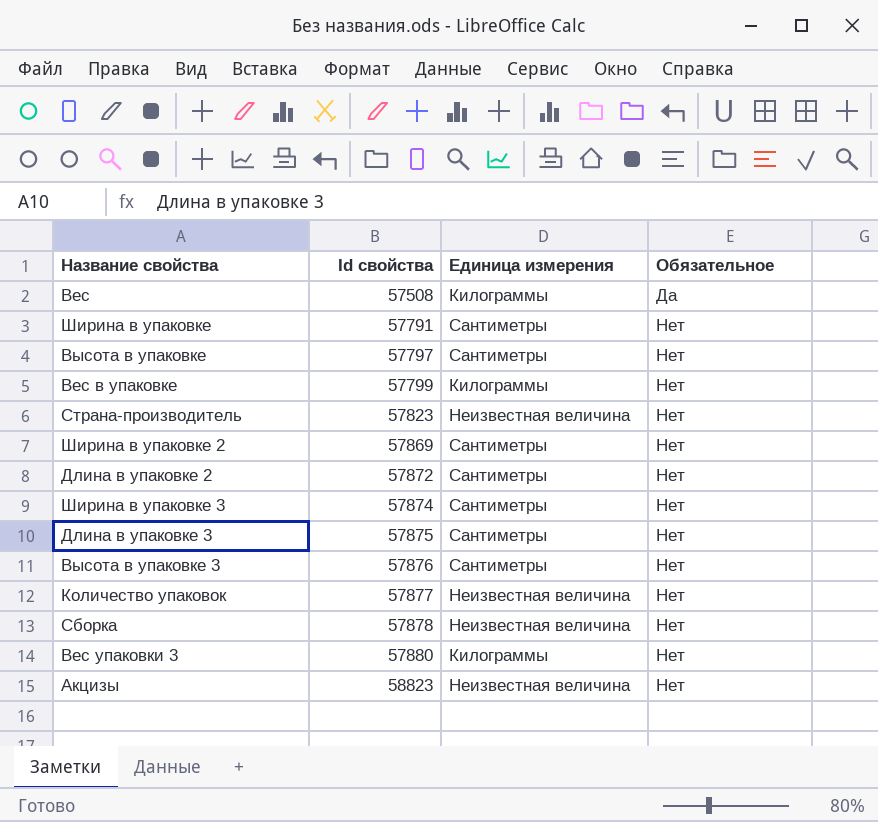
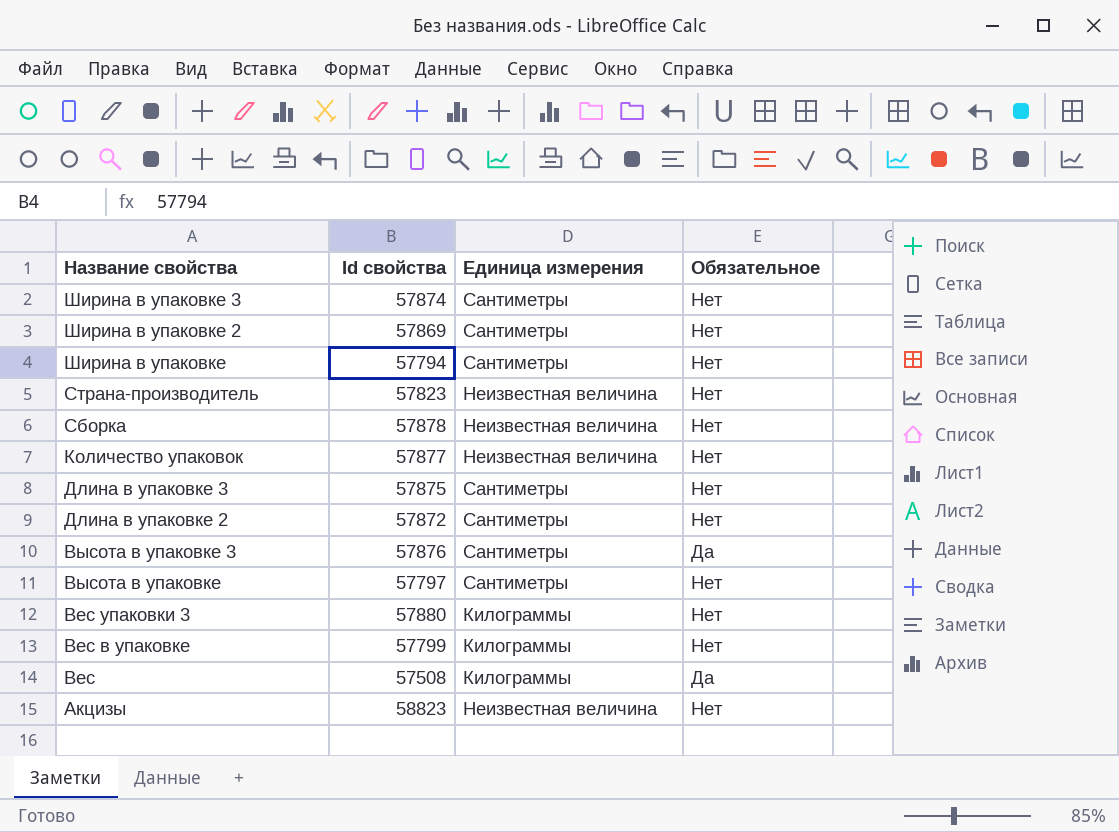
row order: Id свойства ascending -> Название свойства descending
Ширина в упаковке | Id свойства: 57791 -> 57794
Высота в упаковке 3 | Обязательное: Нет -> Да

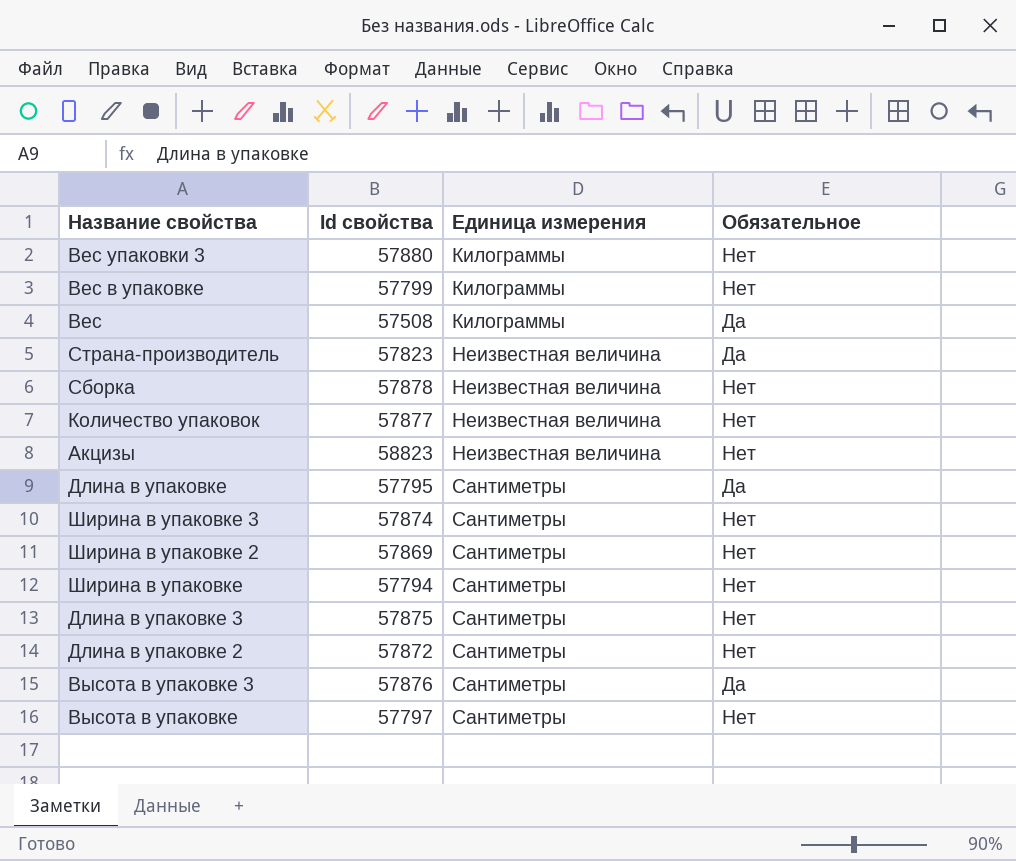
row order: Название свойства descending -> Единица измерения ascending
Страна-производитель | Обязательное: Нет -> Да
row Длина в упаковке: none -> 57795 | Сантиметры | Да

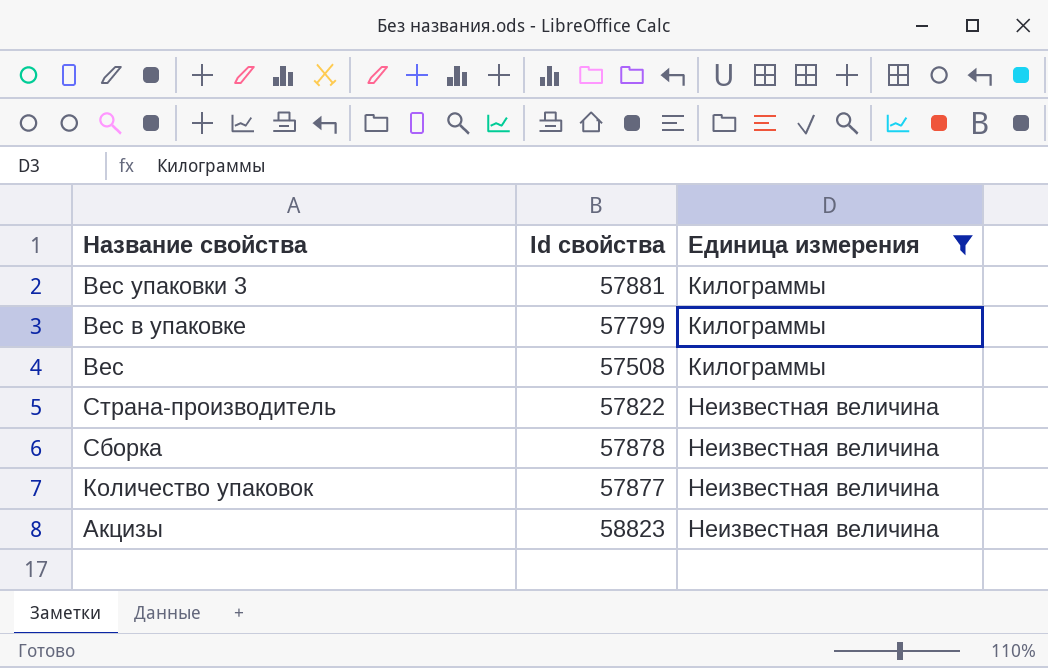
filter: none -> Единица измерения != Сантиметры
column Обязательное | position: 4 -> none
Вес упаковки 3 | Id свойства: 57880 -> 57881
Страна-производитель | Id свойства: 57823 -> 57822

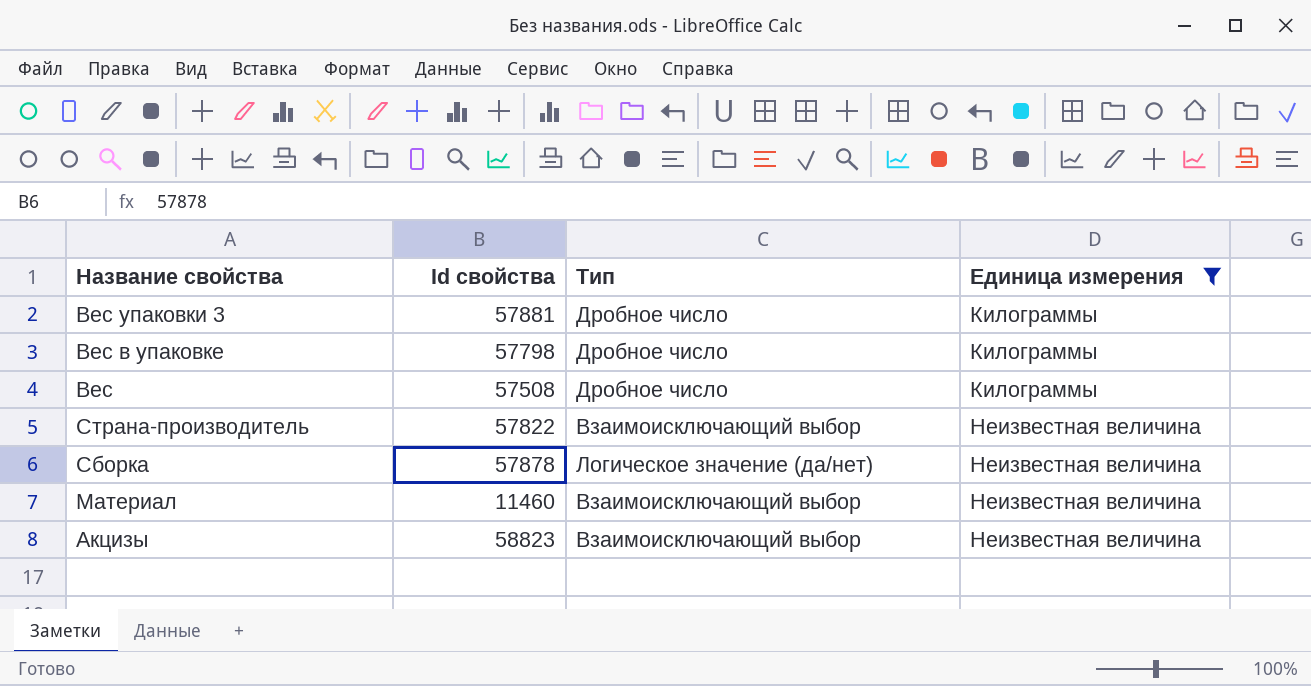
column Тип | position: none -> 3
row Количество упаковок: 57877 | Неизвестная величина -> none
Вес в упаковке | Id свойства: 57799 -> 57798
row Материал: none -> 11460 | Взаимоисключающий выбор | Неизвестная величина

